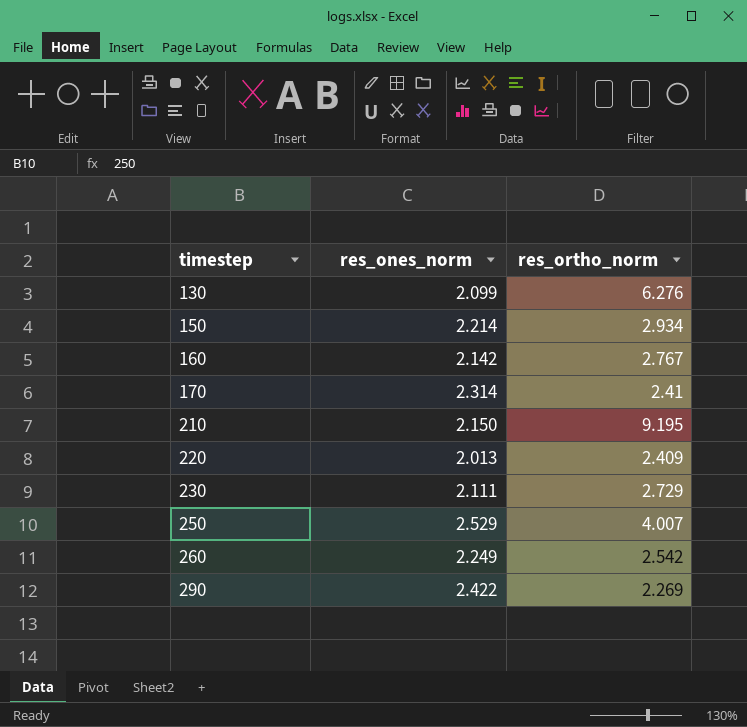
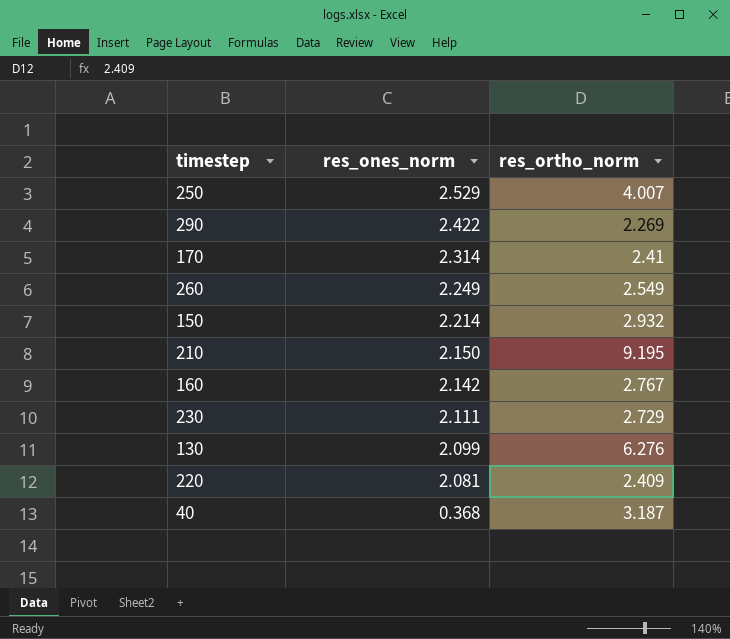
row order: timestep ascending -> res_ones_norm descending
260 | res_ortho_norm: 2.542 -> 2.549
150 | res_ortho_norm: 2.934 -> 2.932
220 | res_ones_norm: 2.013 -> 2.081
row 40: none -> 0.368 | 3.187

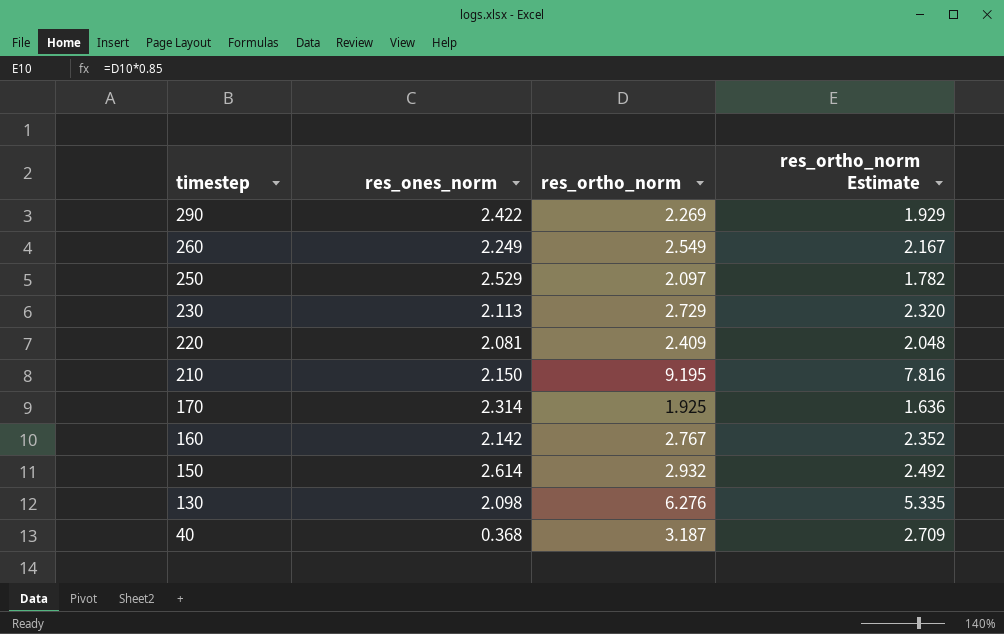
row order: res_ones_norm descending -> timestep descending
column res_ortho_norm Estimate | formula: none -> [res_ortho_norm] * 0.85
250 | res_ortho_norm: 4.007 -> 2.097
230 | res_ones_norm: 2.111 -> 2.113
170 | res_ortho_norm: 2.41 -> 1.925
150 | res_ones_norm: 2.214 -> 2.614
130 | res_ones_norm: 2.099 -> 2.098

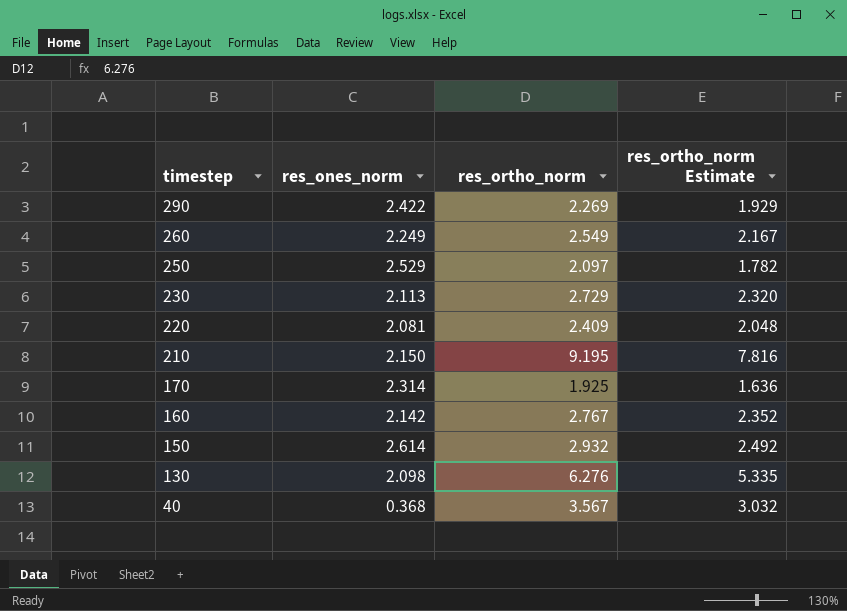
40 | res_ortho_norm: 3.187 -> 3.567
40 | res_ortho_norm Estimate: 2.709 -> 3.032

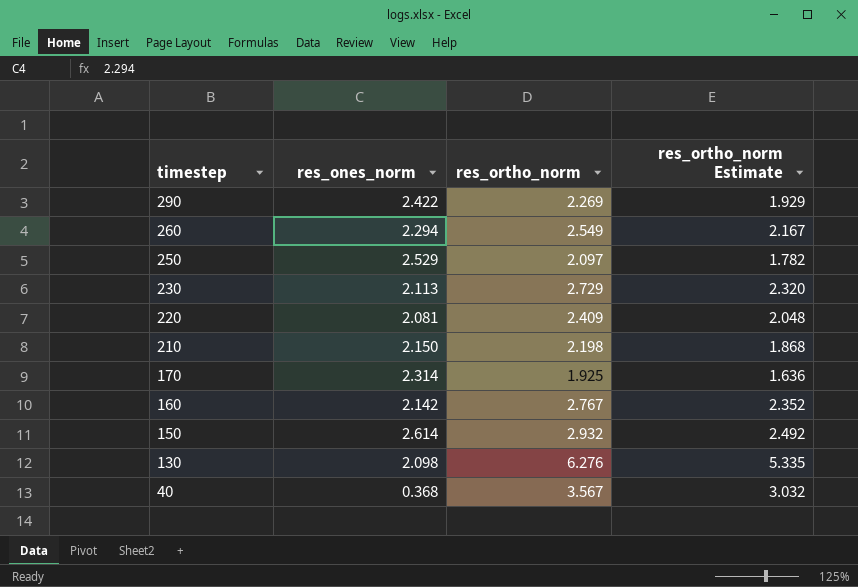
260 | res_ones_norm: 2.249 -> 2.294
210 | res_ortho_norm: 9.195 -> 2.198
210 | res_ortho_norm Estimate: 7.816 -> 1.868

